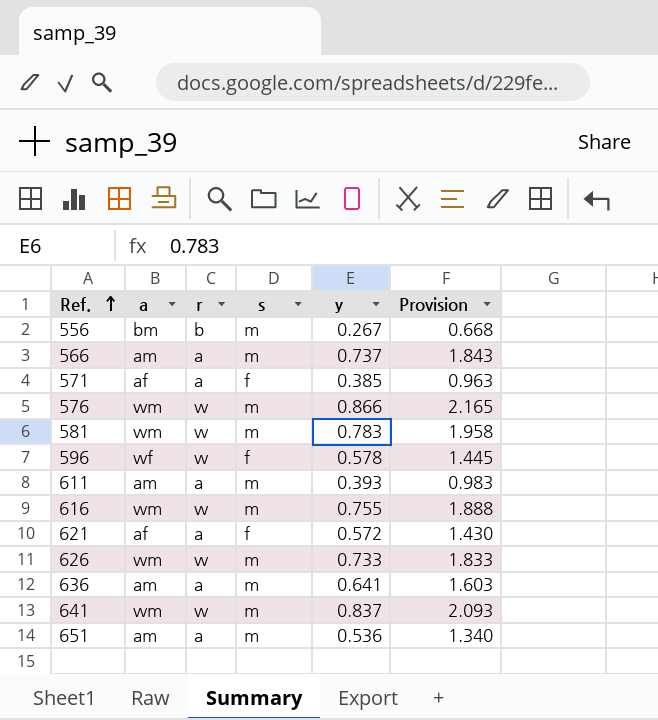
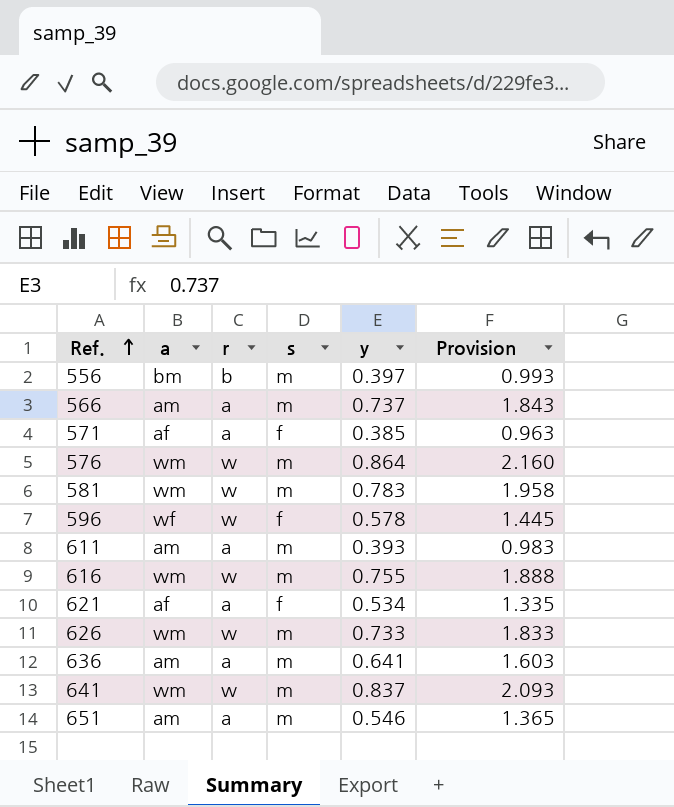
556 | y: 0.267 -> 0.397
556 | Provision: 0.668 -> 0.993
576 | y: 0.866 -> 0.864
576 | Provision: 2.165 -> 2.160
621 | y: 0.572 -> 0.534
621 | Provision: 1.430 -> 1.335
651 | y: 0.536 -> 0.546
651 | Provision: 1.340 -> 1.365

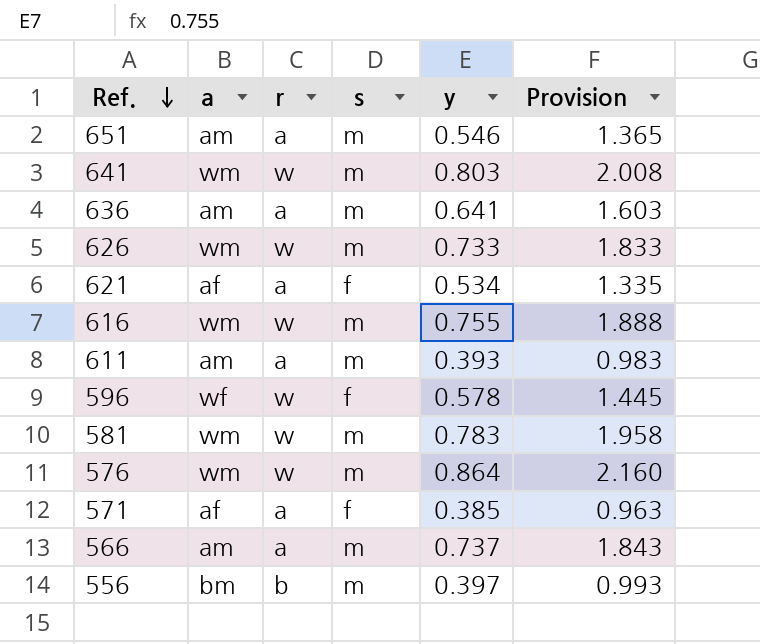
row order: Ref. ascending -> Ref. descending
641 | y: 0.837 -> 0.803
641 | Provision: 2.093 -> 2.008

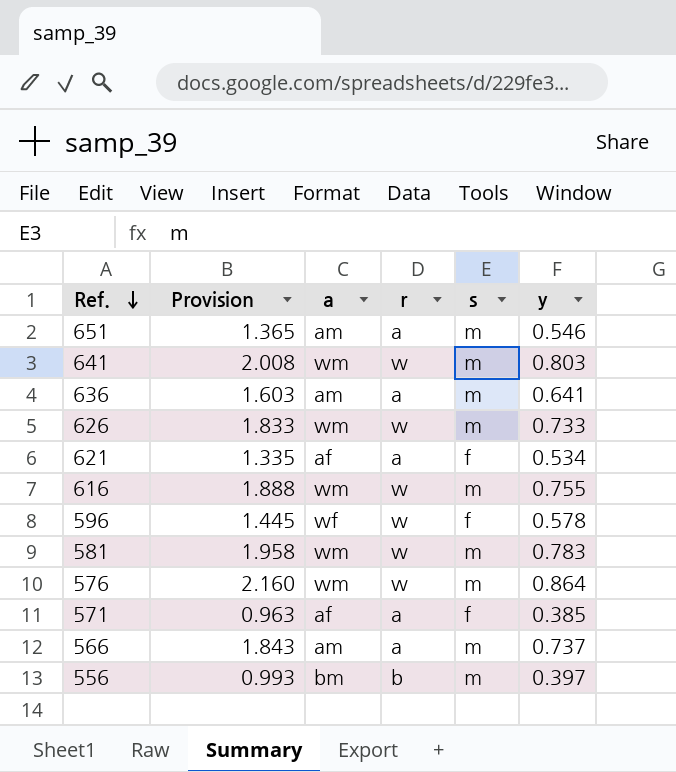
column Provision | position: 6 -> 2
row 611: am | a | m | 0.393 | 0.983 -> none

